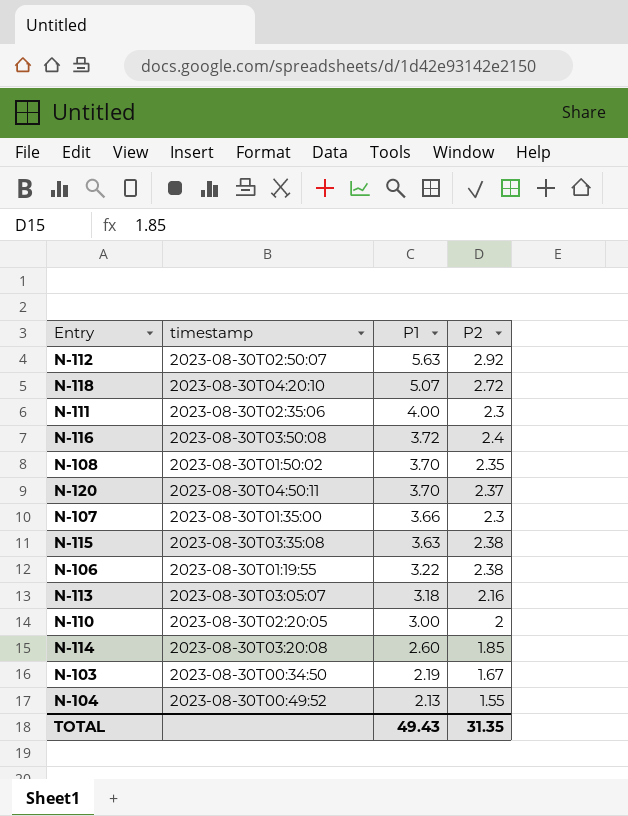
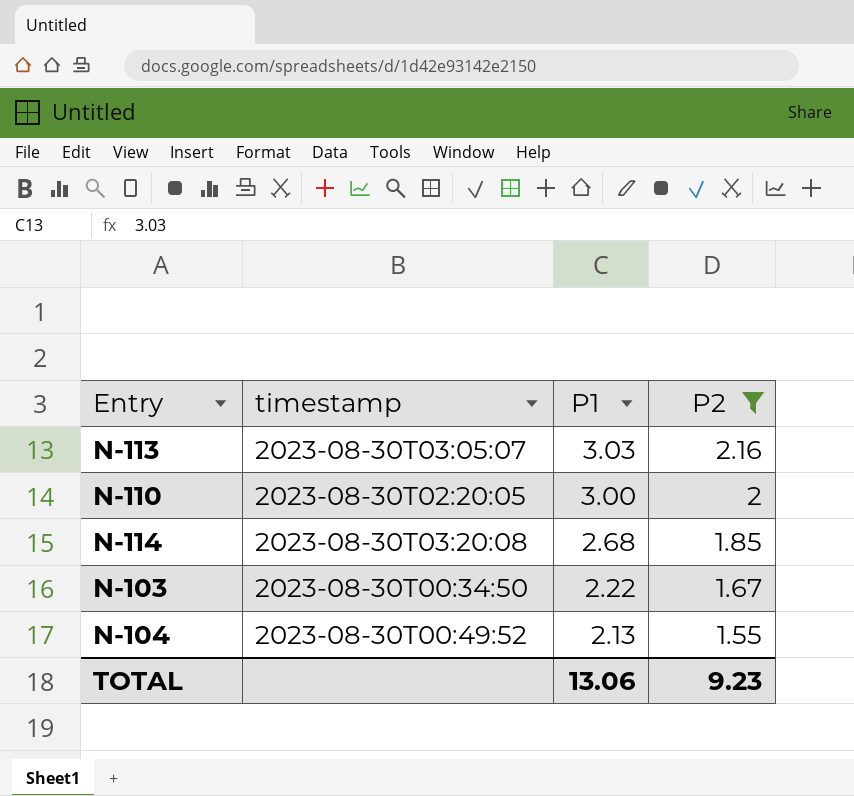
filter: none -> P2 <= 2.16
N-113 | P1: 3.18 -> 3.03
N-114 | P1: 2.60 -> 2.68
N-103 | P1: 2.19 -> 2.22
TOTAL | P1: 49.43 -> 13.06
TOTAL | P2: 31.35 -> 9.23

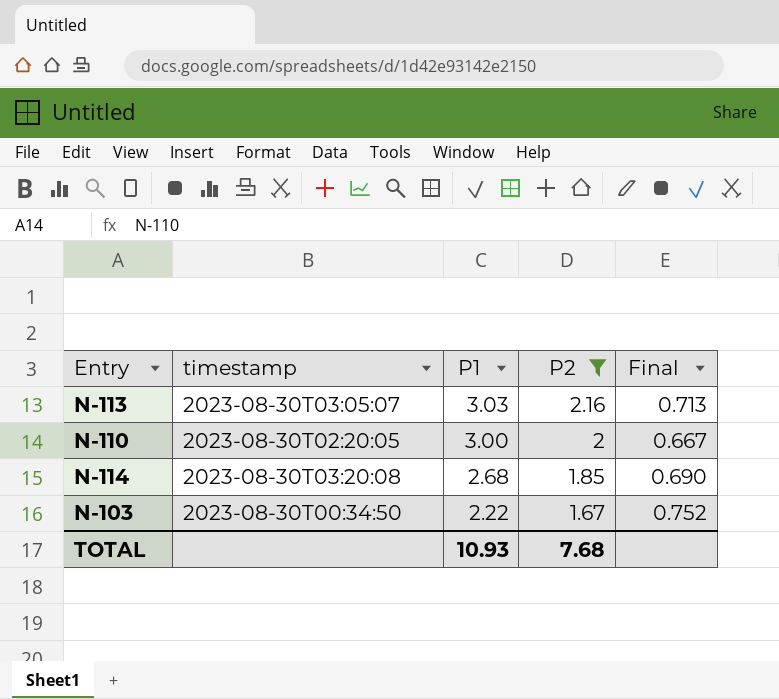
column Final | formula: none -> [P2] / [P1]
row N-104: 2023-08-30T00:49:52 | 2.13 | 1.55 -> none
TOTAL | P1: 13.06 -> 10.93
TOTAL | P2: 9.23 -> 7.68

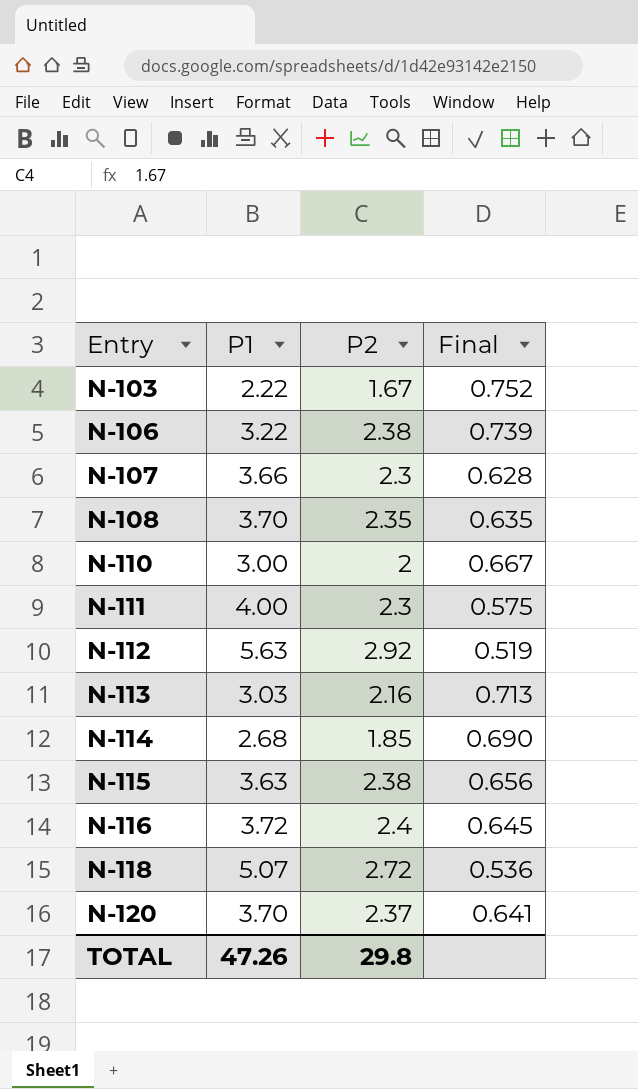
filter: P2 <= 2.16 -> none
row order: P1 descending -> Entry ascending
column timestamp | position: 2 -> none
TOTAL | P1: 10.93 -> 47.26
TOTAL | P2: 7.68 -> 29.8

